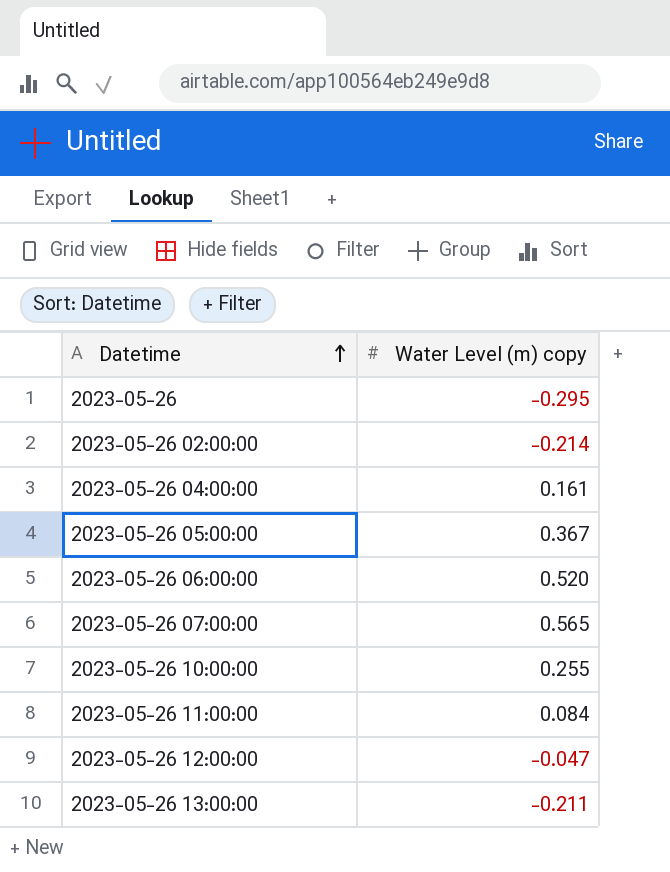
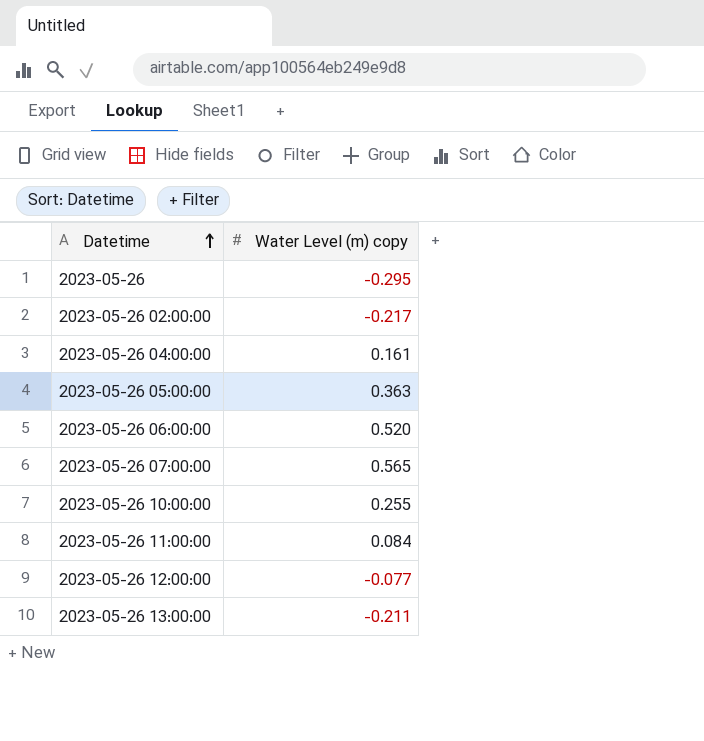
2023-05-26 02:00:00 | Water Level (m) copy: -0.214 -> -0.217
2023-05-26 05:00:00 | Water Level (m) copy: 0.367 -> 0.363
2023-05-26 12:00:00 | Water Level (m) copy: -0.047 -> -0.077

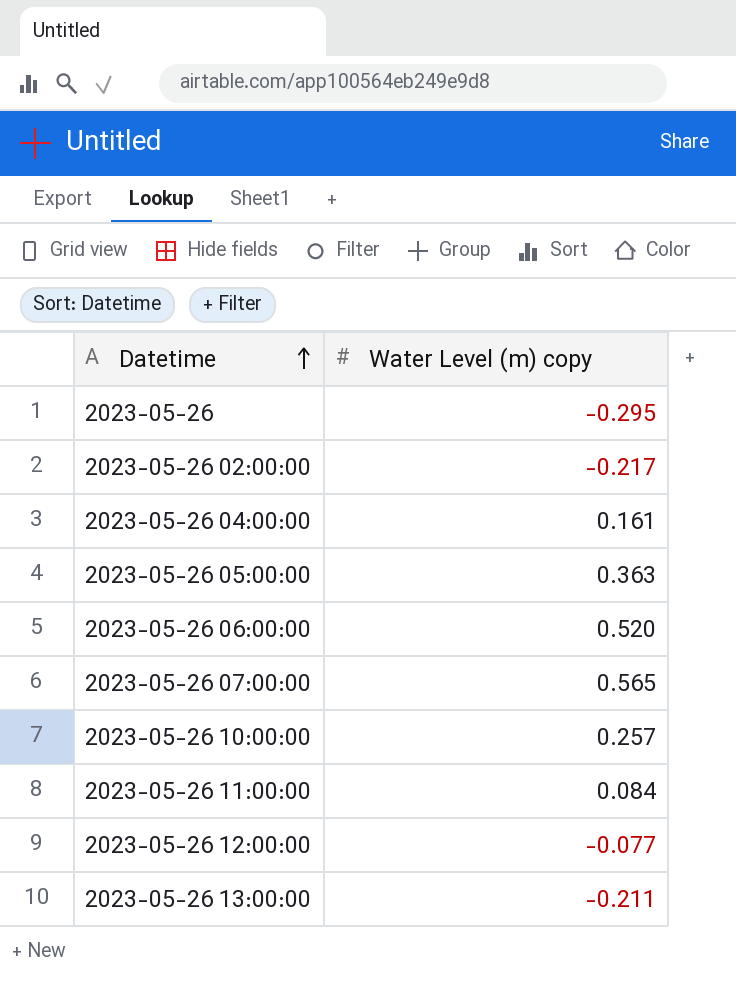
2023-05-26 10:00:00 | Water Level (m) copy: 0.255 -> 0.257

